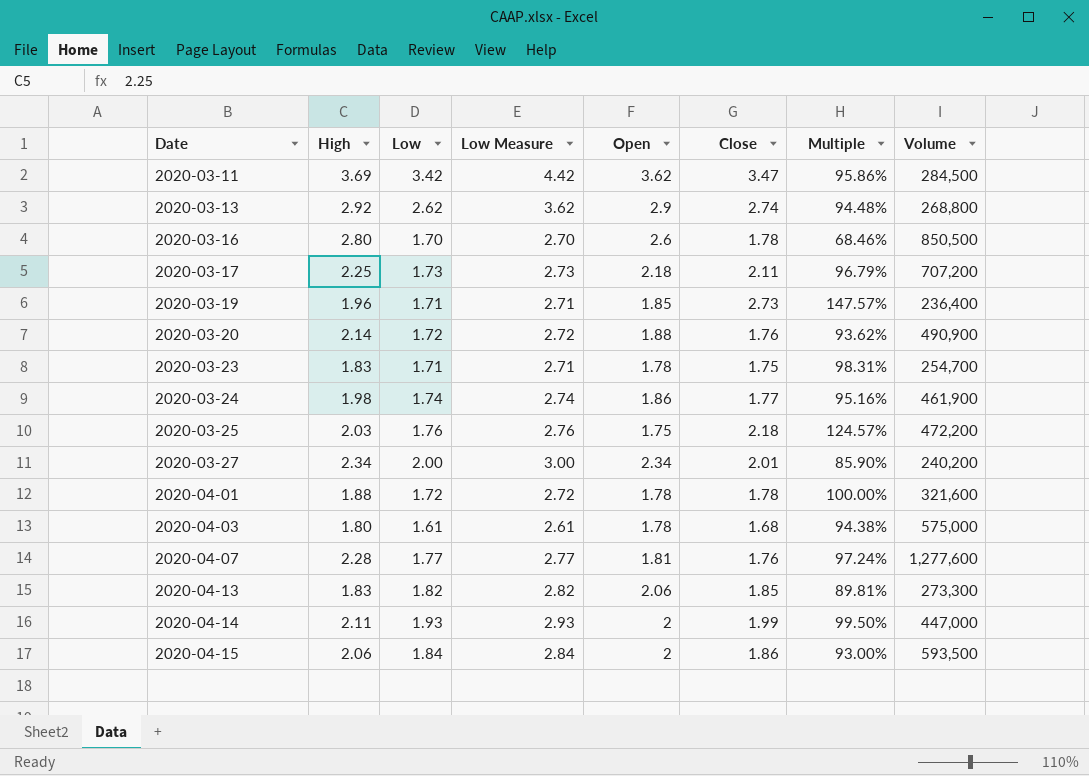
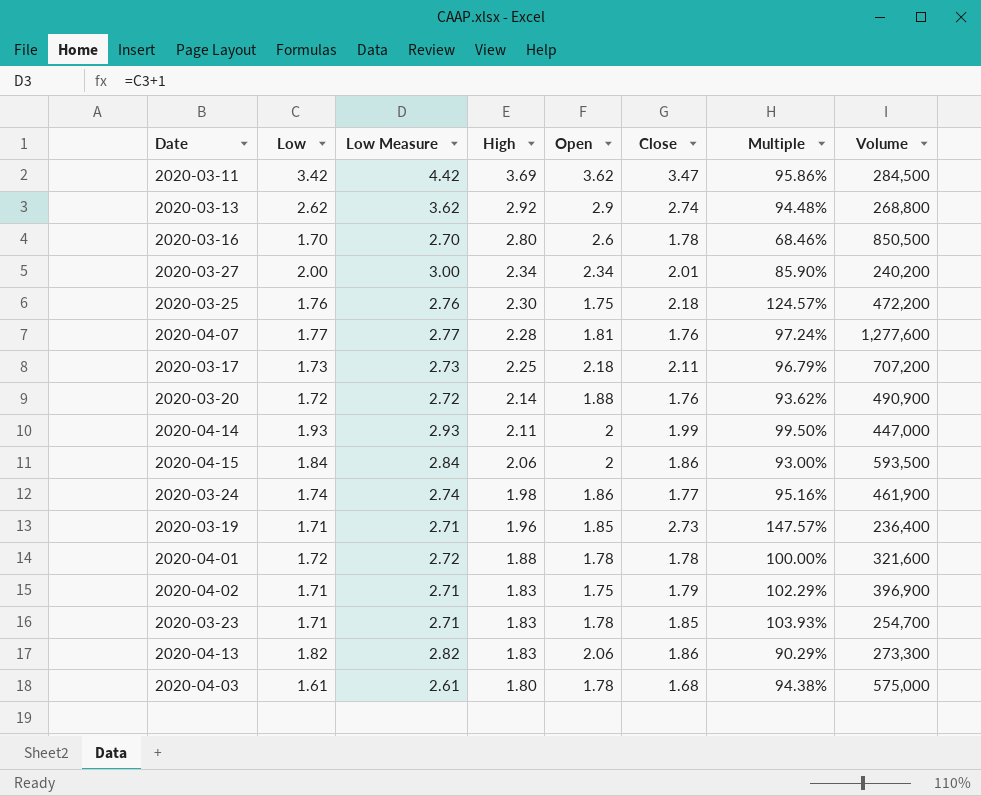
row order: Date ascending -> High descending
column High | position: 2 -> 4
2020-03-25 | High: 2.03 -> 2.30
row 2020-04-02: none -> 1.71 | 2.71 | 1.83 | 1.75 | 1.79 | 102.29% | 396,900
2020-03-23 | Close: 1.75 -> 1.85
2020-03-23 | Multiple: 98.31% -> 103.93%
2020-04-13 | Close: 1.85 -> 1.86
2020-04-13 | Multiple: 89.81% -> 90.29%

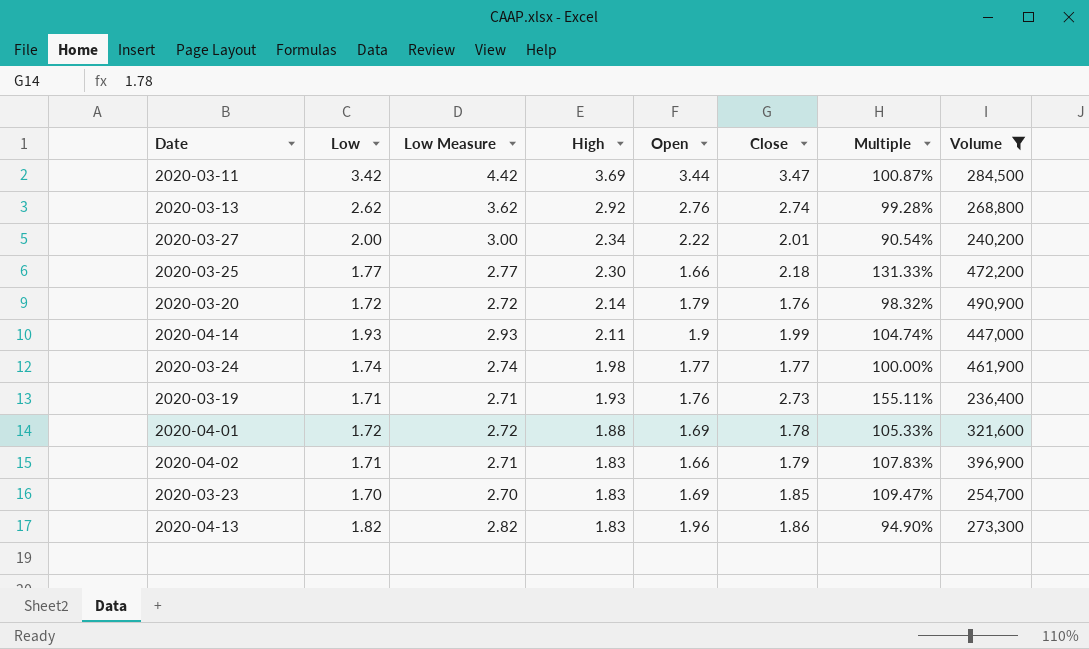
filter: none -> Volume <= 490,900
2020-03-11 | Open: 3.62 -> 3.44
2020-03-11 | Multiple: 95.86% -> 100.87%
2020-03-13 | Open: 2.9 -> 2.76
2020-03-13 | Multiple: 94.48% -> 99.28%
2020-03-27 | Open: 2.34 -> 2.22
2020-03-27 | Multiple: 85.90% -> 90.54%
2020-03-25 | Low: 1.76 -> 1.77
2020-03-25 | Low Measure: 2.76 -> 2.77
2020-03-25 | Open: 1.75 -> 1.66
2020-03-25 | Multiple: 124.57% -> 131.33%
2020-03-20 | Open: 1.88 -> 1.79
2020-03-20 | Multiple: 93.62% -> 98.32%
2020-04-14 | Open: 2 -> 1.9
2020-04-14 | Multiple: 99.50% -> 104.74%
2020-03-24 | Open: 1.86 -> 1.77
2020-03-24 | Multiple: 95.16% -> 100.00%
2020-03-19 | High: 1.96 -> 1.93
2020-03-19 | Open: 1.85 -> 1.76
2020-03-19 | Multiple: 147.57% -> 155.11%
2020-04-01 | Open: 1.78 -> 1.69
2020-04-01 | Multiple: 100.00% -> 105.33%
2020-04-02 | Open: 1.75 -> 1.66
2020-04-02 | Multiple: 102.29% -> 107.83%
2020-03-23 | Low: 1.71 -> 1.70
2020-03-23 | Low Measure: 2.71 -> 2.70
2020-03-23 | Open: 1.78 -> 1.69
2020-03-23 | Multiple: 103.93% -> 109.47%
2020-04-13 | Open: 2.06 -> 1.96
2020-04-13 | Multiple: 90.29% -> 94.90%

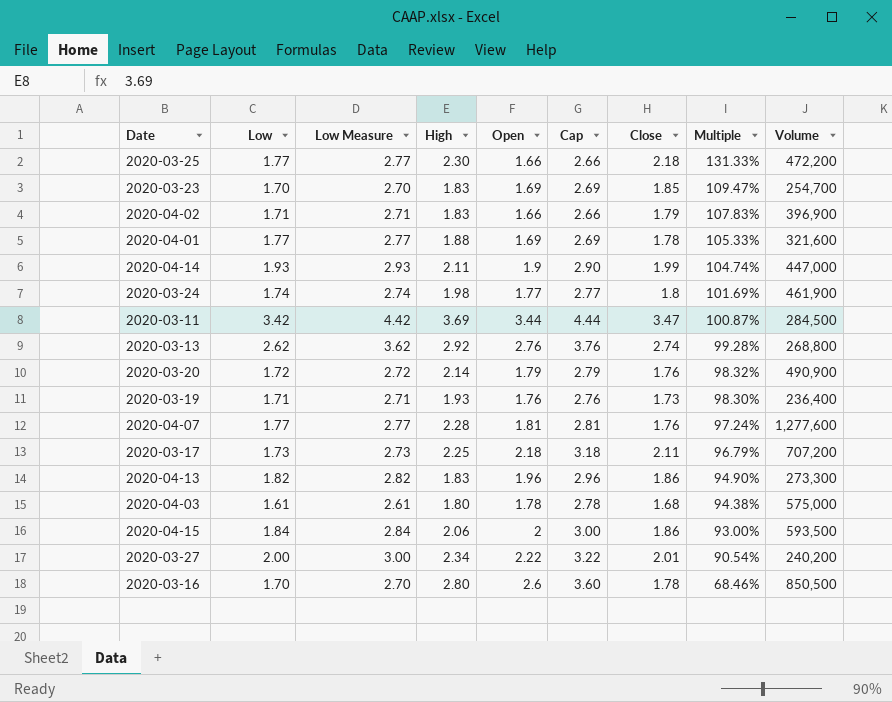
filter: Volume <= 490,900 -> none
row order: High descending -> Multiple descending
column Cap | formula: none -> [Open] + 1
2020-04-01 | Low: 1.72 -> 1.77
2020-04-01 | Low Measure: 2.72 -> 2.77
2020-03-24 | Close: 1.77 -> 1.8
2020-03-24 | Multiple: 100.00% -> 101.69%
2020-03-19 | Close: 2.73 -> 1.73
2020-03-19 | Multiple: 155.11% -> 98.30%

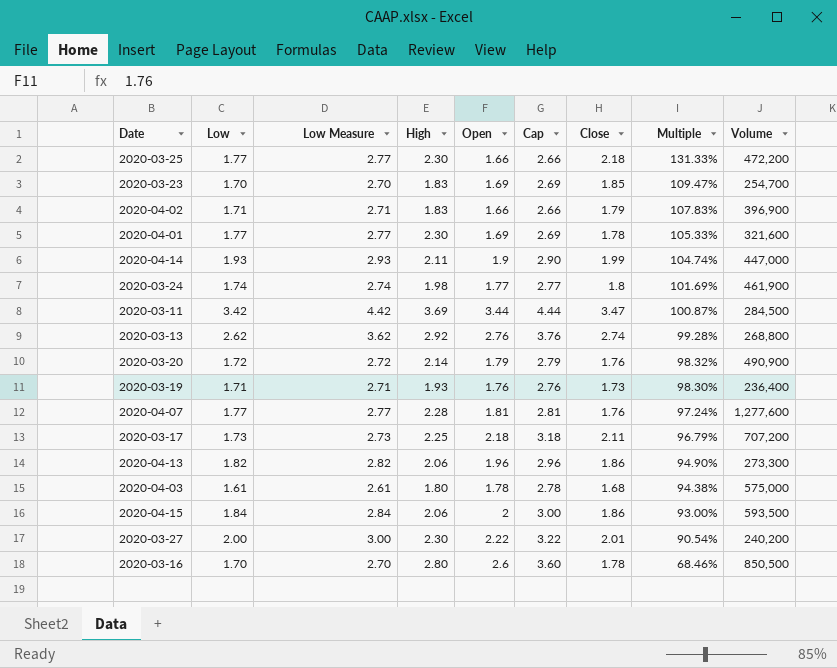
2020-04-01 | High: 1.88 -> 2.30
2020-04-13 | High: 1.83 -> 2.06
2020-03-27 | High: 2.34 -> 2.30

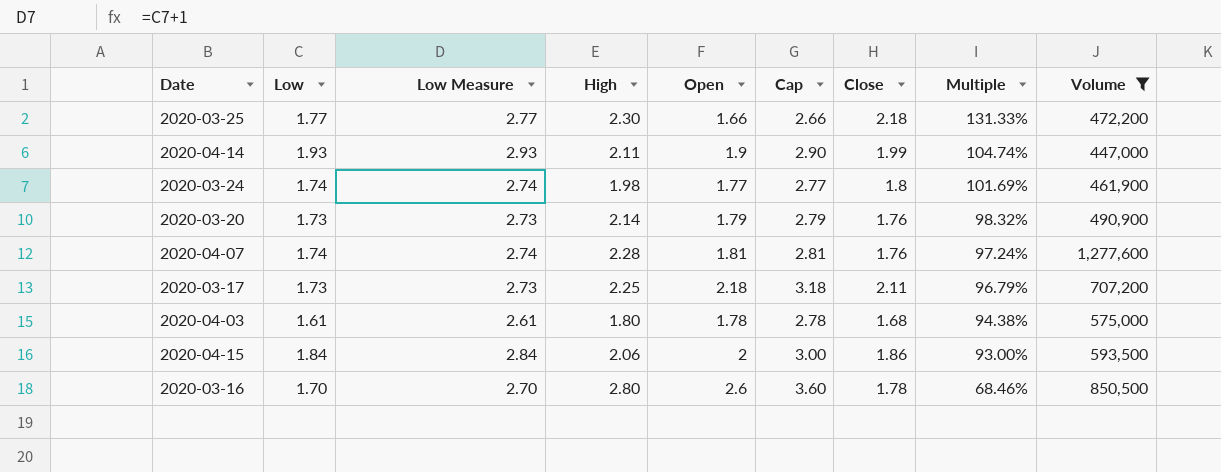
filter: none -> Volume >= 447,000
2020-03-20 | Low: 1.72 -> 1.73
2020-03-20 | Low Measure: 2.72 -> 2.73
2020-04-07 | Low: 1.77 -> 1.74
2020-04-07 | Low Measure: 2.77 -> 2.74

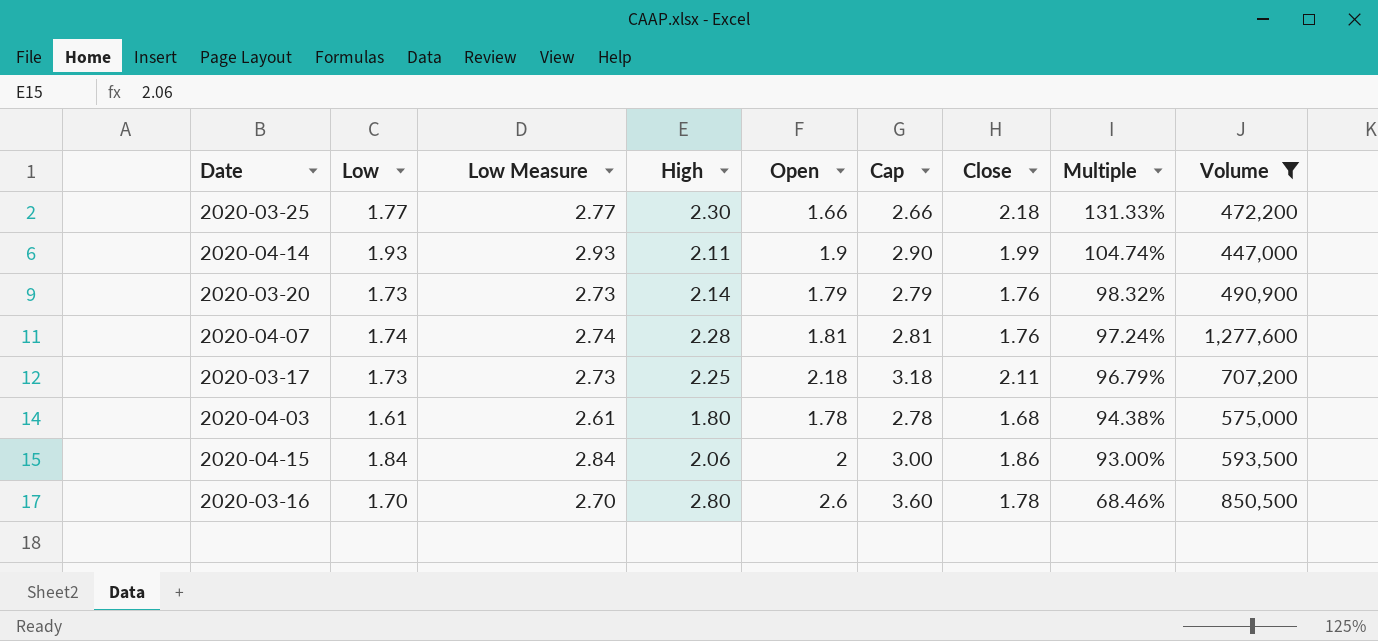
row 2020-03-24: 1.74 | 2.74 | 1.98 | 1.77 | 2.77 | 1.8 | 101.69% | 461,900 -> none

